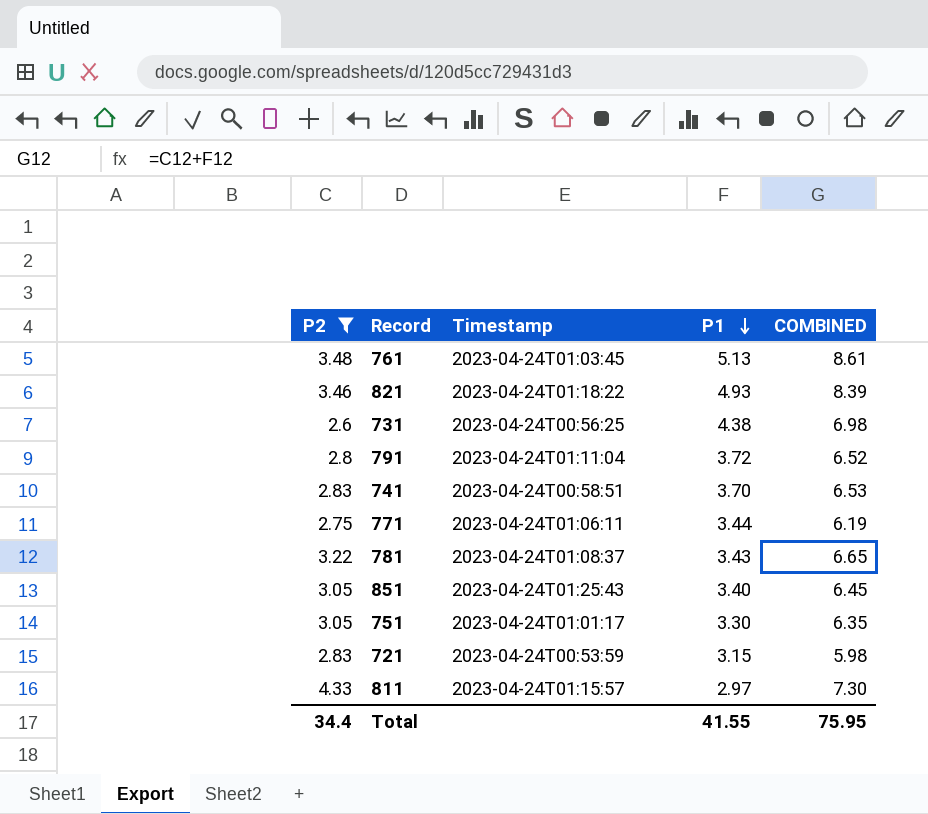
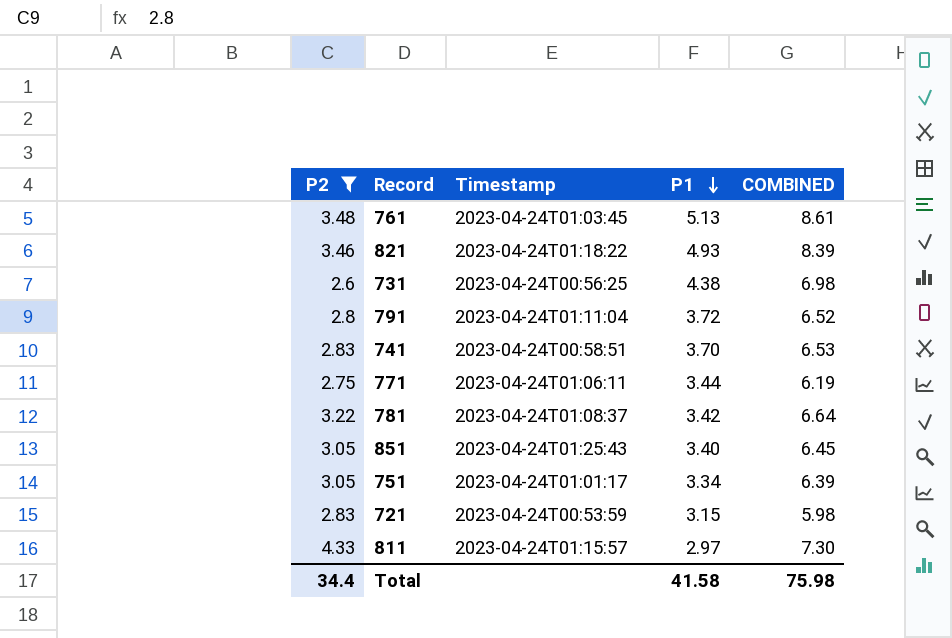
781 | P1: 3.43 -> 3.42
781 | COMBINED: 6.65 -> 6.64
751 | P1: 3.30 -> 3.34
751 | COMBINED: 6.35 -> 6.39
Total | P1: 41.55 -> 41.58
Total | COMBINED: 75.95 -> 75.98

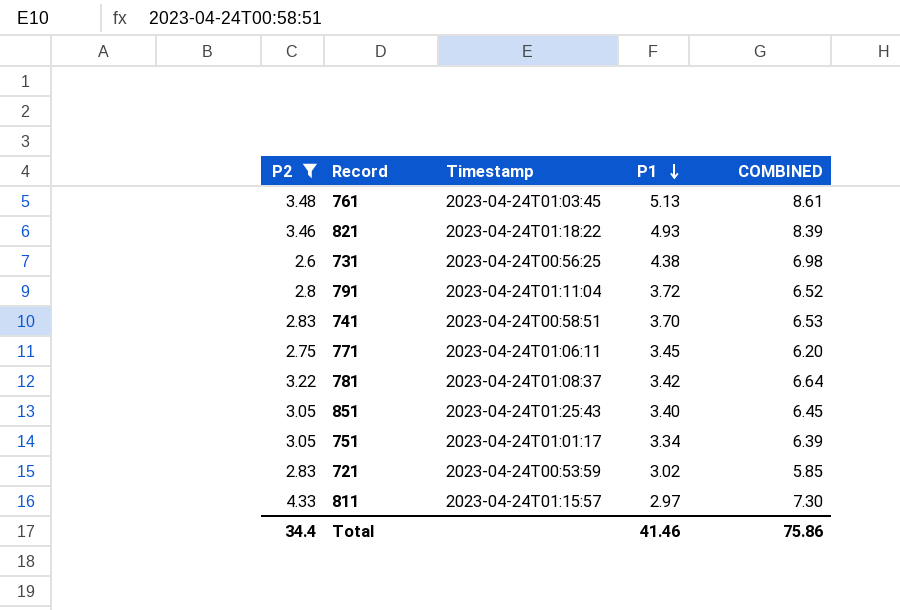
771 | P1: 3.44 -> 3.45
771 | COMBINED: 6.19 -> 6.20
721 | P1: 3.15 -> 3.02
721 | COMBINED: 5.98 -> 5.85
Total | P1: 41.58 -> 41.46
Total | COMBINED: 75.98 -> 75.86

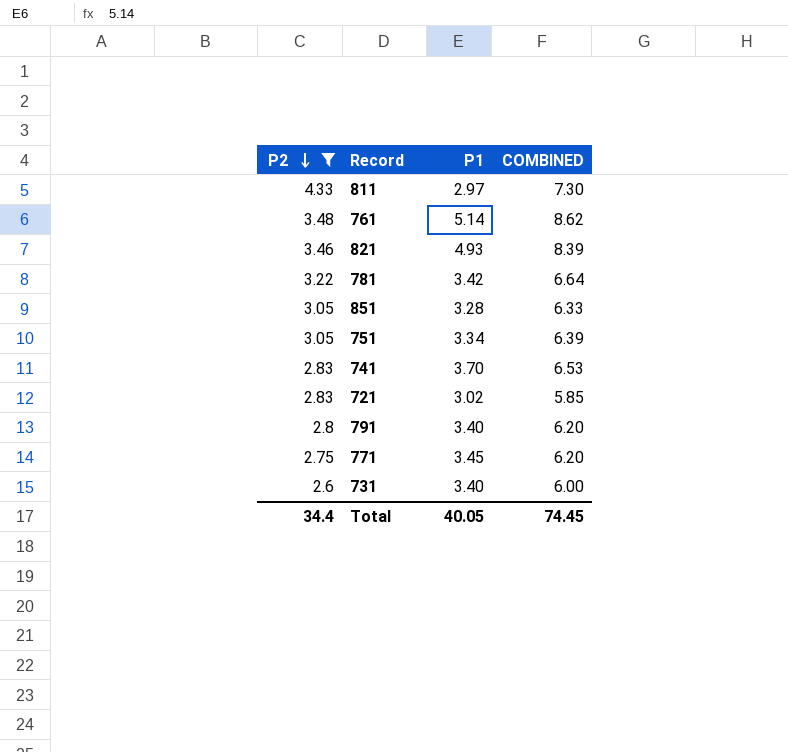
row order: P1 descending -> P2 descending
column Timestamp | position: 3 -> none
761 | P1: 5.13 -> 5.14
761 | COMBINED: 8.61 -> 8.62
851 | P1: 3.40 -> 3.28
851 | COMBINED: 6.45 -> 6.33
791 | P1: 3.72 -> 3.40
791 | COMBINED: 6.52 -> 6.20
731 | P1: 4.38 -> 3.40
731 | COMBINED: 6.98 -> 6.00
Total | P1: 41.46 -> 40.05
Total | COMBINED: 75.86 -> 74.45

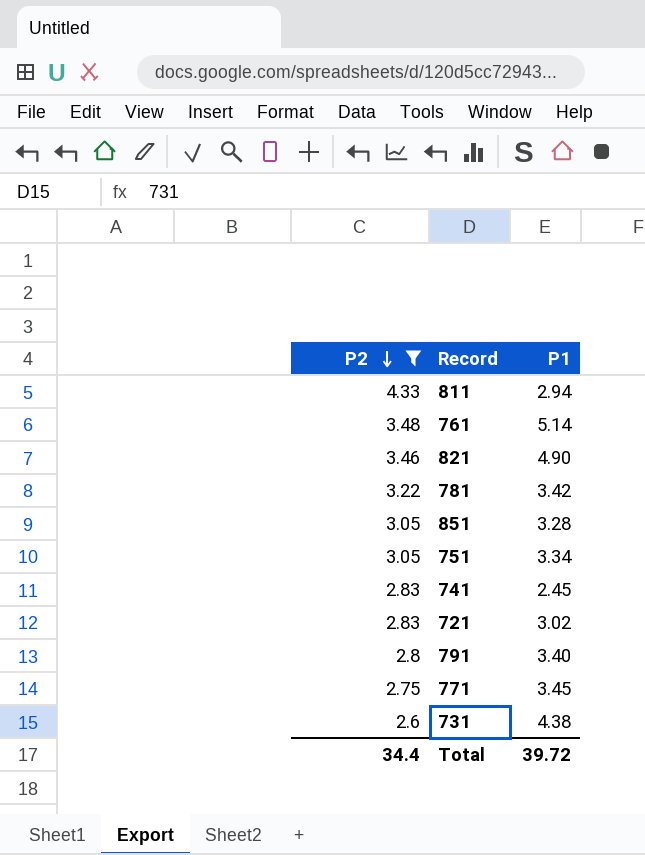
column COMBINED | formula: [P2] + [P1] -> none
811 | P1: 2.97 -> 2.94
821 | P1: 4.93 -> 4.90
741 | P1: 3.70 -> 2.45
731 | P1: 3.40 -> 4.38
Total | P1: 40.05 -> 39.72

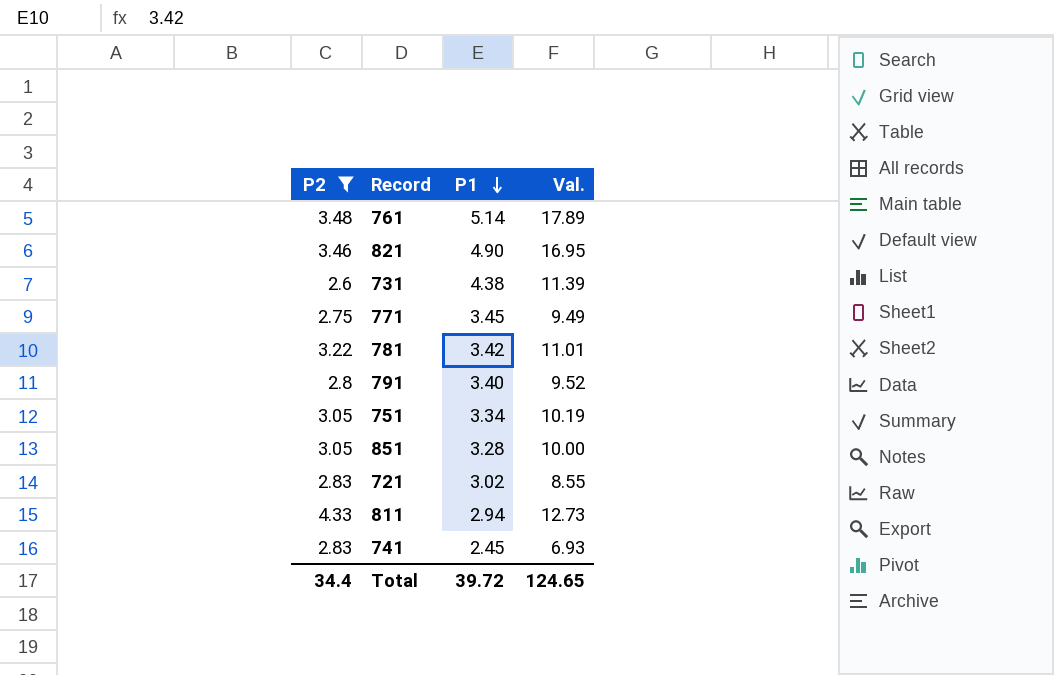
row order: P2 descending -> P1 descending
column Val. | formula: none -> [P2] * [P1]

